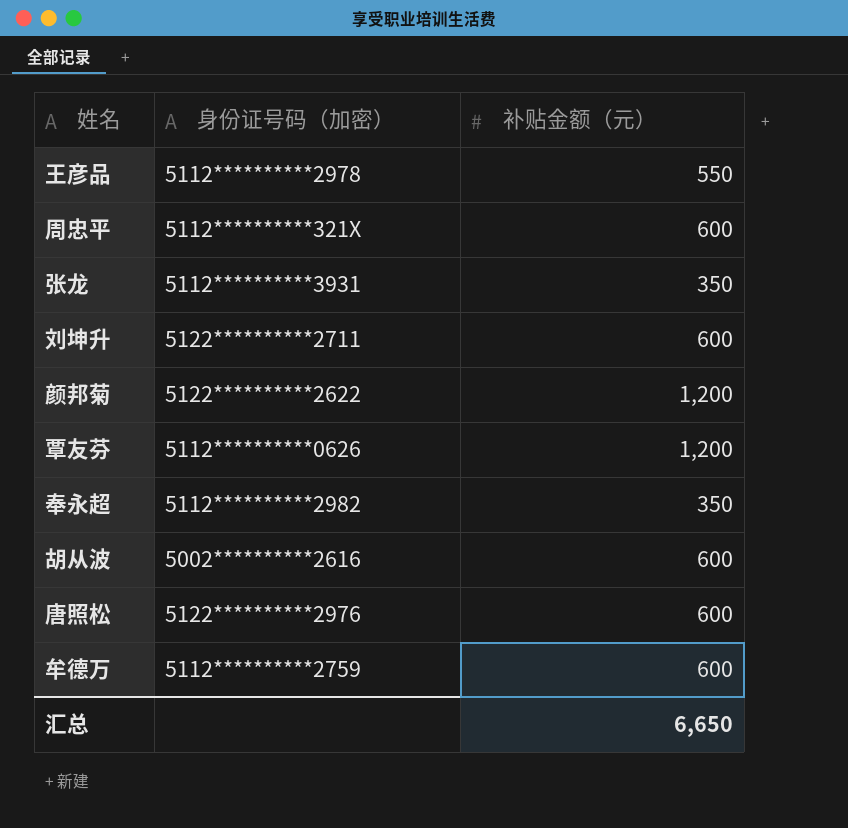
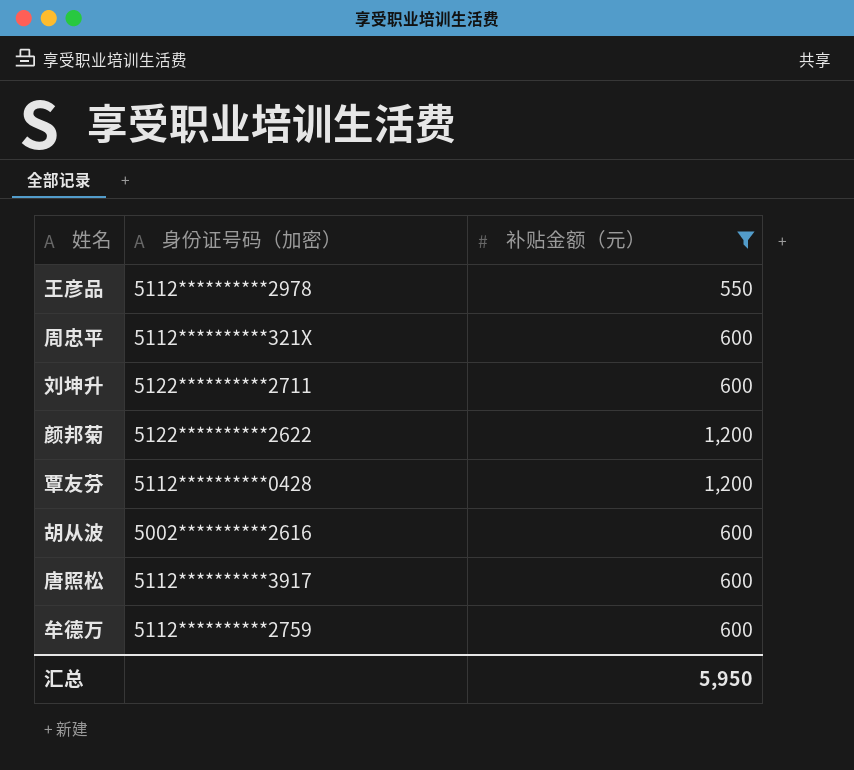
filter: none -> 补贴金额（元） != 350
覃友芬 | 身份证号码（加密）: 5112**********0626 -> 5112**********0428
唐照松 | 身份证号码（加密）: 5122**********2976 -> 5112**********3917
汇总 | 补贴金额（元）: 6,650 -> 5,950

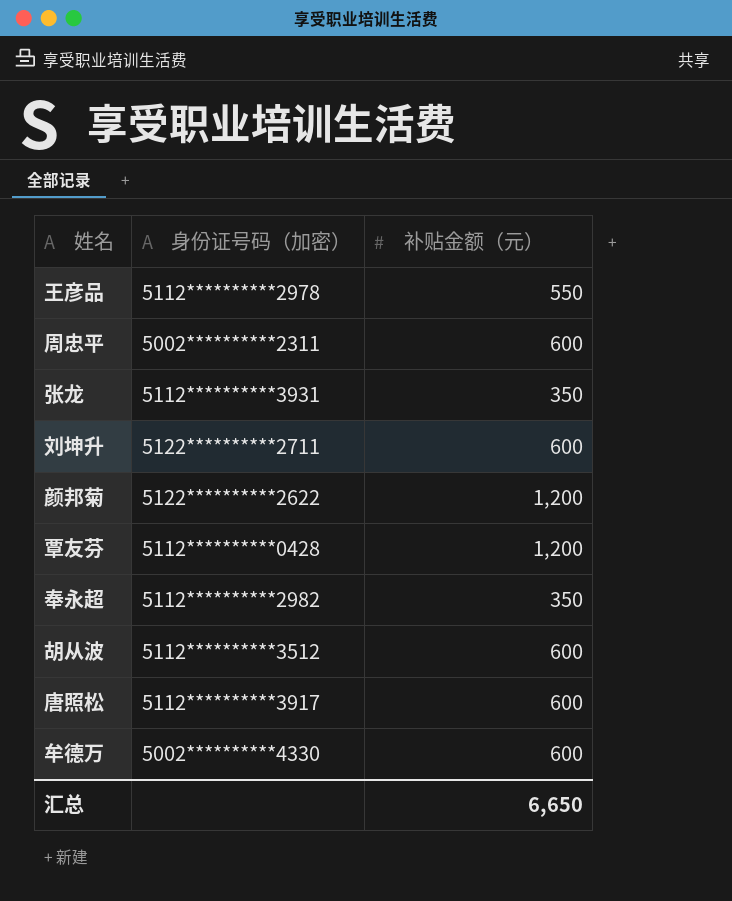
filter: 补贴金额（元） != 350 -> none
周忠平 | 身份证号码（加密）: 5112**********321X -> 5002**********2311
胡从波 | 身份证号码（加密）: 5002**********2616 -> 5112**********3512
牟德万 | 身份证号码（加密）: 5112**********2759 -> 5002**********4330
汇总 | 补贴金额（元）: 5,950 -> 6,650

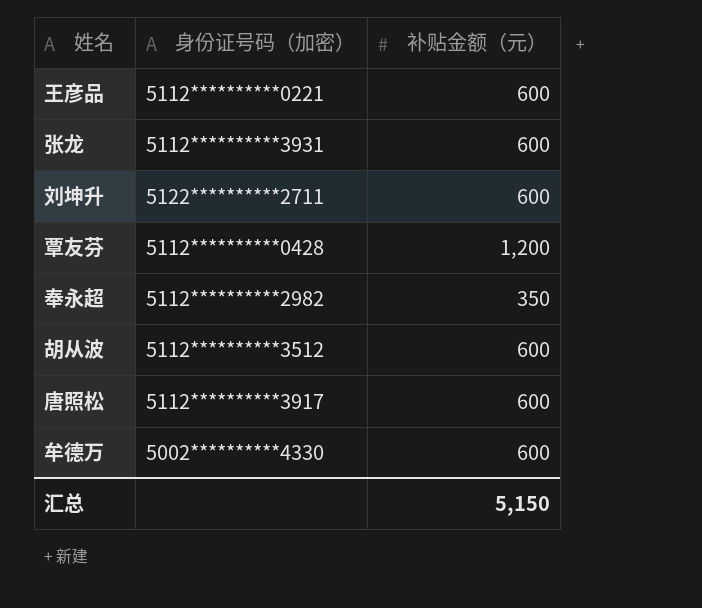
row 周忠平: 5002**********2311 | 600 -> none
row 颜邦菊: 5122**********2622 | 1,200 -> none
王彦品 | 身份证号码（加密）: 5112**********2978 -> 5112**********0221
王彦品 | 补贴金额（元）: 550 -> 600
张龙 | 补贴金额（元）: 350 -> 600
汇总 | 补贴金额（元）: 6,650 -> 5,150

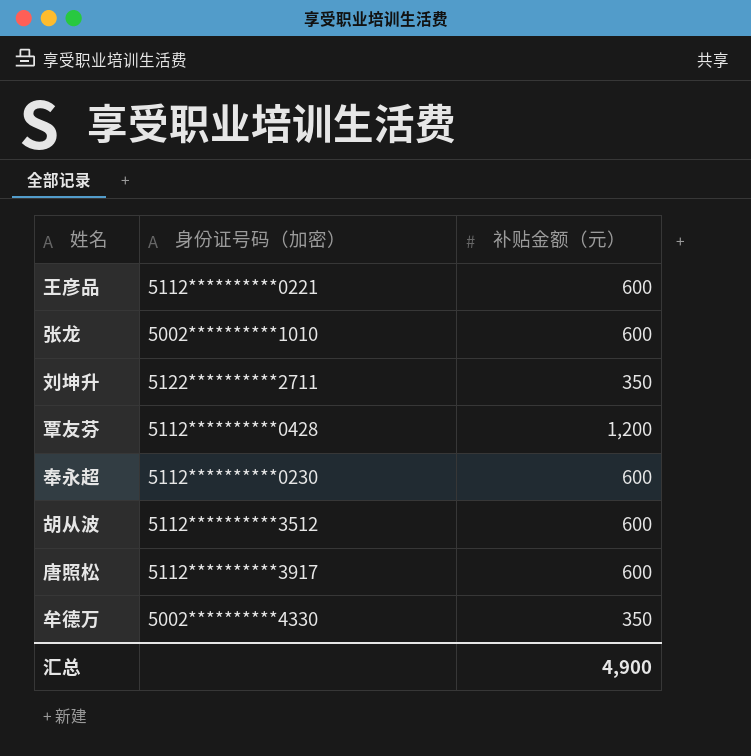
张龙 | 身份证号码（加密）: 5112**********3931 -> 5002**********1010
刘坤升 | 补贴金额（元）: 600 -> 350
奉永超 | 身份证号码（加密）: 5112**********2982 -> 5112**********0230
奉永超 | 补贴金额（元）: 350 -> 600
牟德万 | 补贴金额（元）: 600 -> 350
汇总 | 补贴金额（元）: 5,150 -> 4,900

